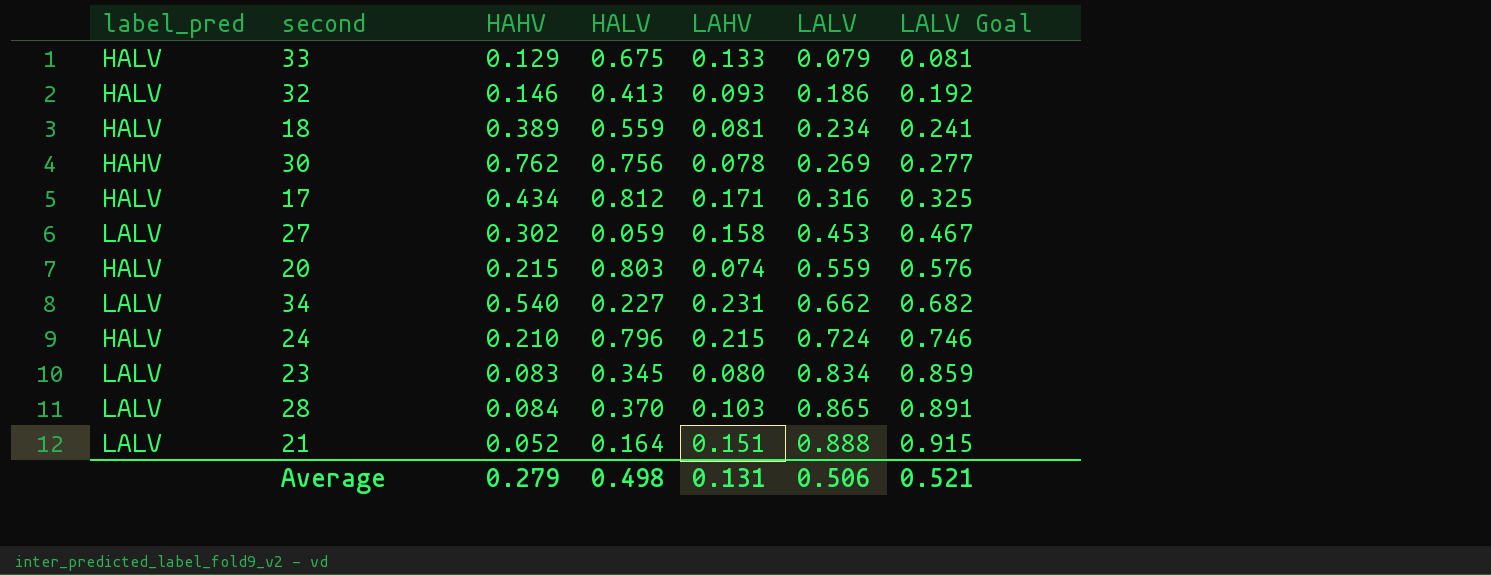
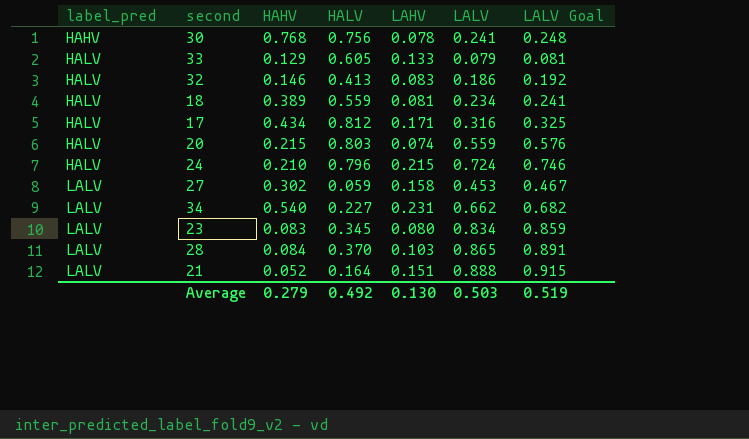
row order: LALV ascending -> label_pred ascending
30 | HAHV: 0.762 -> 0.768
30 | LALV: 0.269 -> 0.241
30 | LALV Goal: 0.277 -> 0.248
33 | HALV: 0.675 -> 0.605
32 | LAHV: 0.093 -> 0.083
Average | HALV: 0.498 -> 0.492
Average | LAHV: 0.131 -> 0.130
Average | LALV: 0.506 -> 0.503
Average | LALV Goal: 0.521 -> 0.519

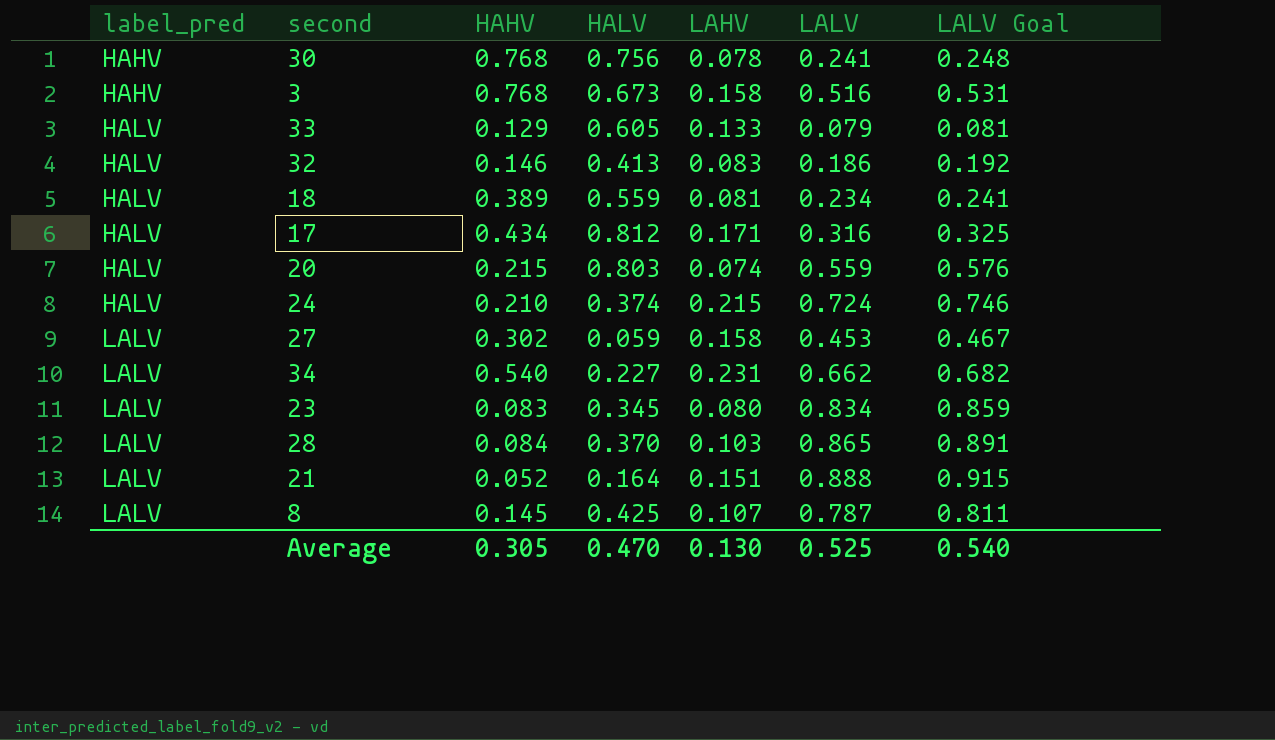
row 3: none -> HAHV | 0.768 | 0.673 | 0.158 | 0.516 | 0.531
24 | HALV: 0.796 -> 0.374
row 8: none -> LALV | 0.145 | 0.425 | 0.107 | 0.787 | 0.811
Average | HAHV: 0.279 -> 0.305
Average | HALV: 0.492 -> 0.470
Average | LALV: 0.503 -> 0.525
Average | LALV Goal: 0.519 -> 0.540

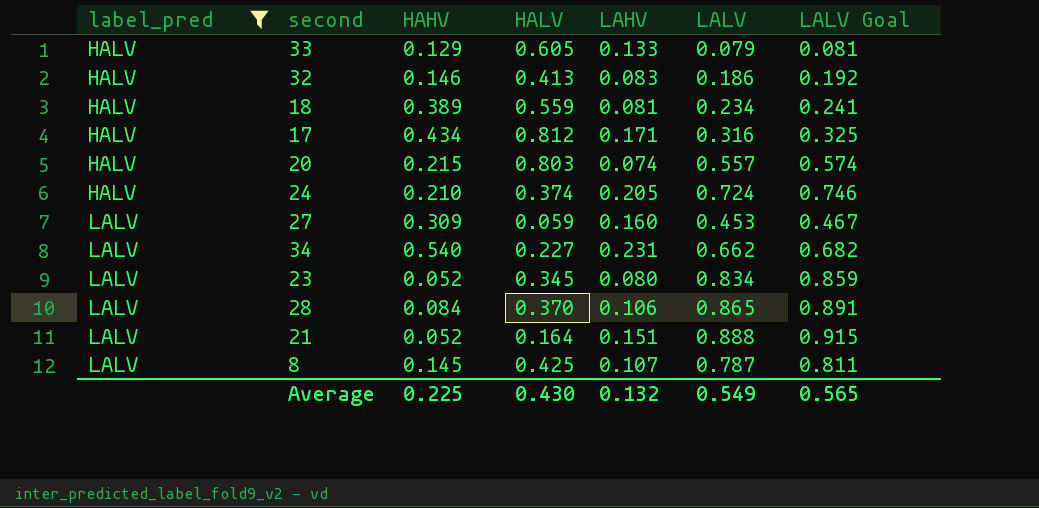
filter: none -> label_pred != HAHV
20 | LALV: 0.559 -> 0.557
20 | LALV Goal: 0.576 -> 0.574
24 | LAHV: 0.215 -> 0.205
27 | HAHV: 0.302 -> 0.309
27 | LAHV: 0.158 -> 0.160
23 | HAHV: 0.083 -> 0.052
28 | LAHV: 0.103 -> 0.106
Average | HAHV: 0.305 -> 0.225
Average | HALV: 0.470 -> 0.430
Average | LAHV: 0.130 -> 0.132
Average | LALV: 0.525 -> 0.549
Average | LALV Goal: 0.540 -> 0.565

